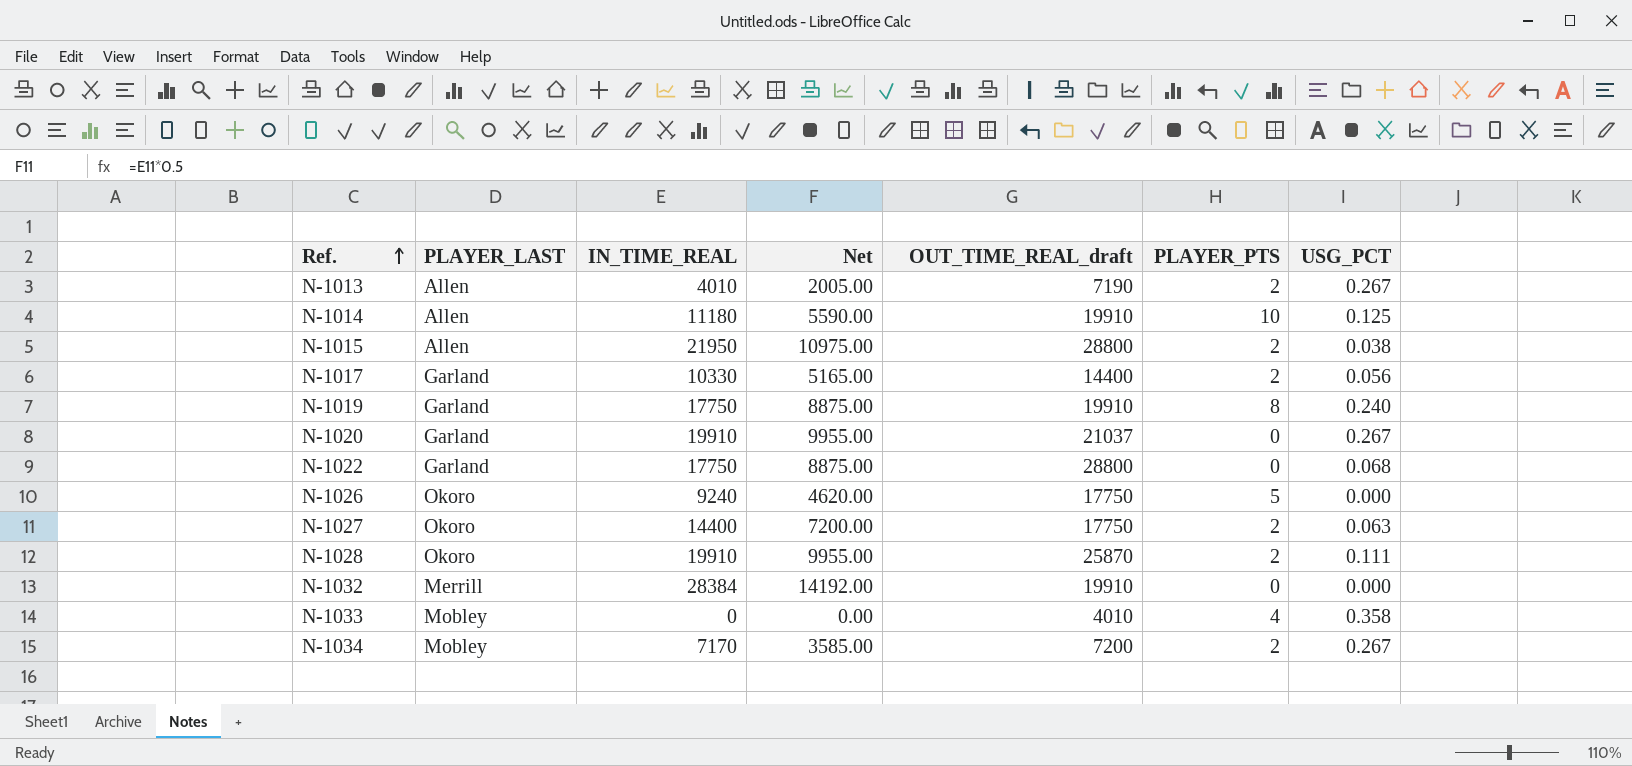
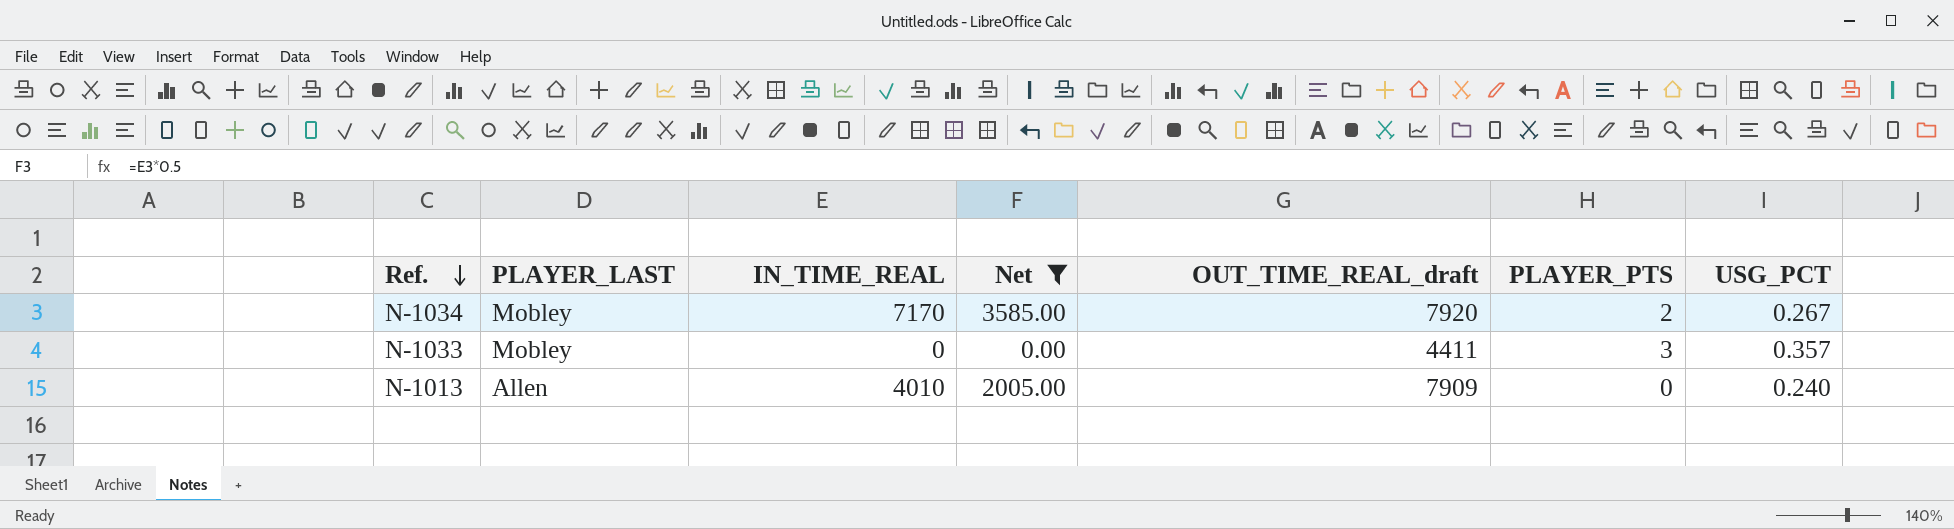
filter: none -> Net <= 3585.00
row order: Ref. ascending -> Ref. descending
N-1034 | OUT_TIME_REAL_draft: 7200 -> 7920
N-1033 | OUT_TIME_REAL_draft: 4010 -> 4411
N-1033 | PLAYER_PTS: 4 -> 3
N-1033 | USG_PCT: 0.358 -> 0.357
N-1013 | OUT_TIME_REAL_draft: 7190 -> 7909
N-1013 | PLAYER_PTS: 2 -> 0
N-1013 | USG_PCT: 0.267 -> 0.240

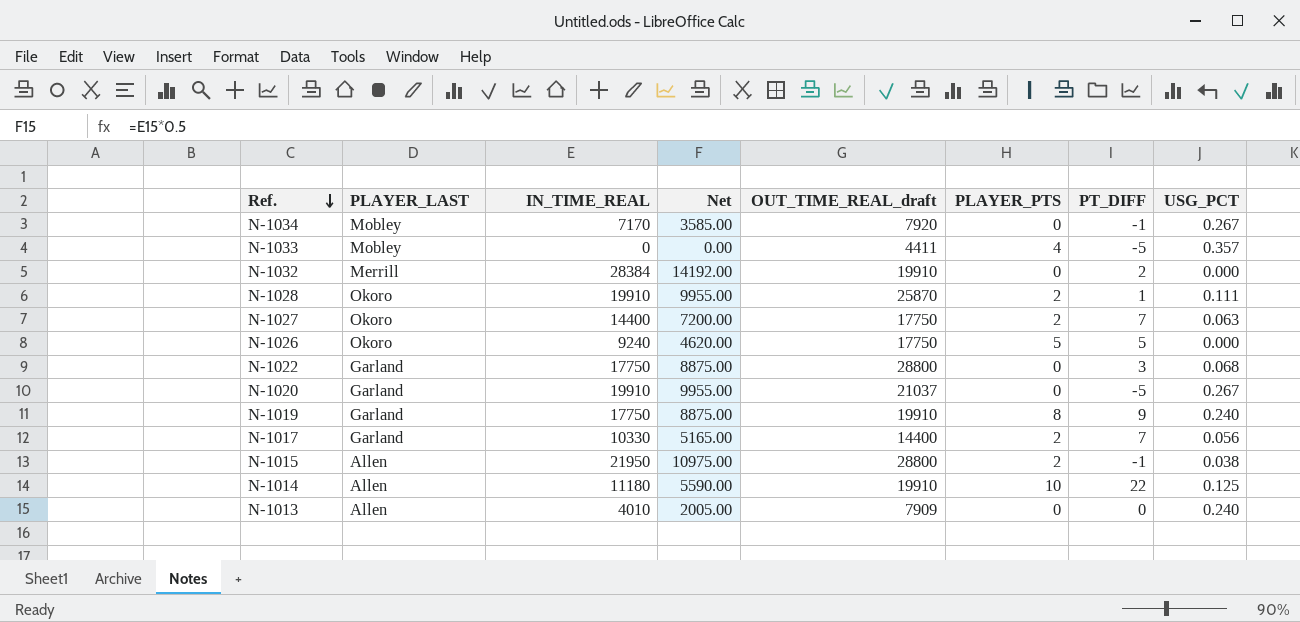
filter: Net <= 3585.00 -> none
column PT_DIFF | position: none -> 7
N-1034 | PLAYER_PTS: 2 -> 0
N-1033 | PLAYER_PTS: 3 -> 4

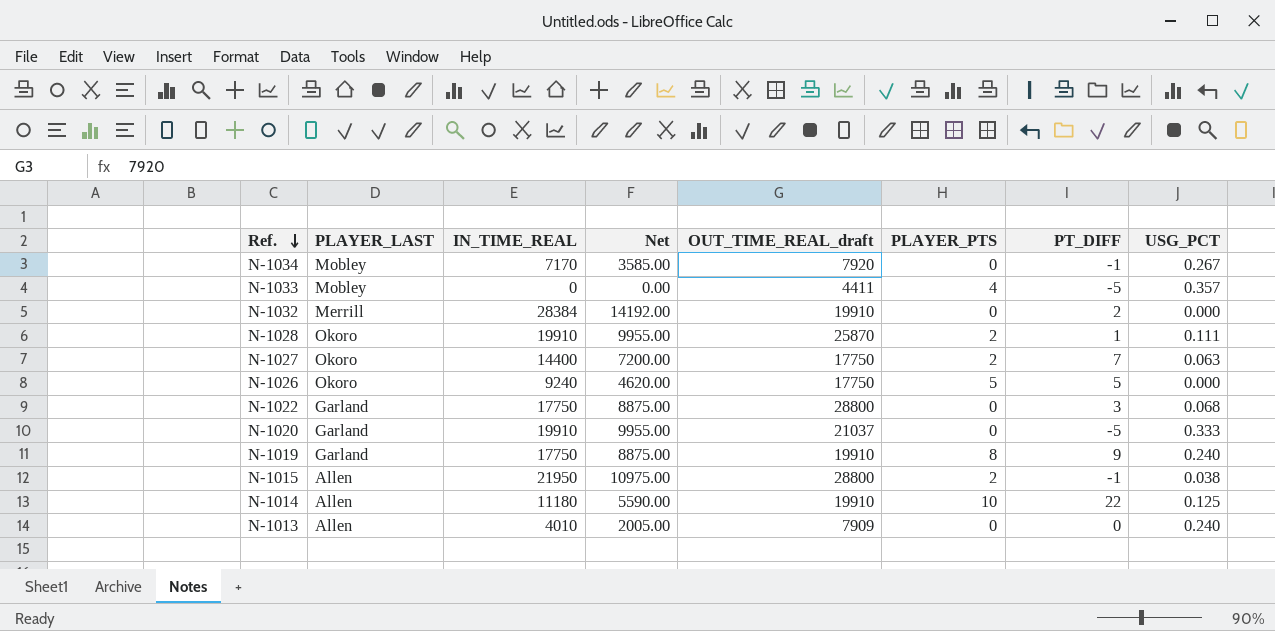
row N-1017: Garland | 10330 | 5165.00 | 14400 | 2 | 7 | 0.056 -> none
N-1020 | USG_PCT: 0.267 -> 0.333

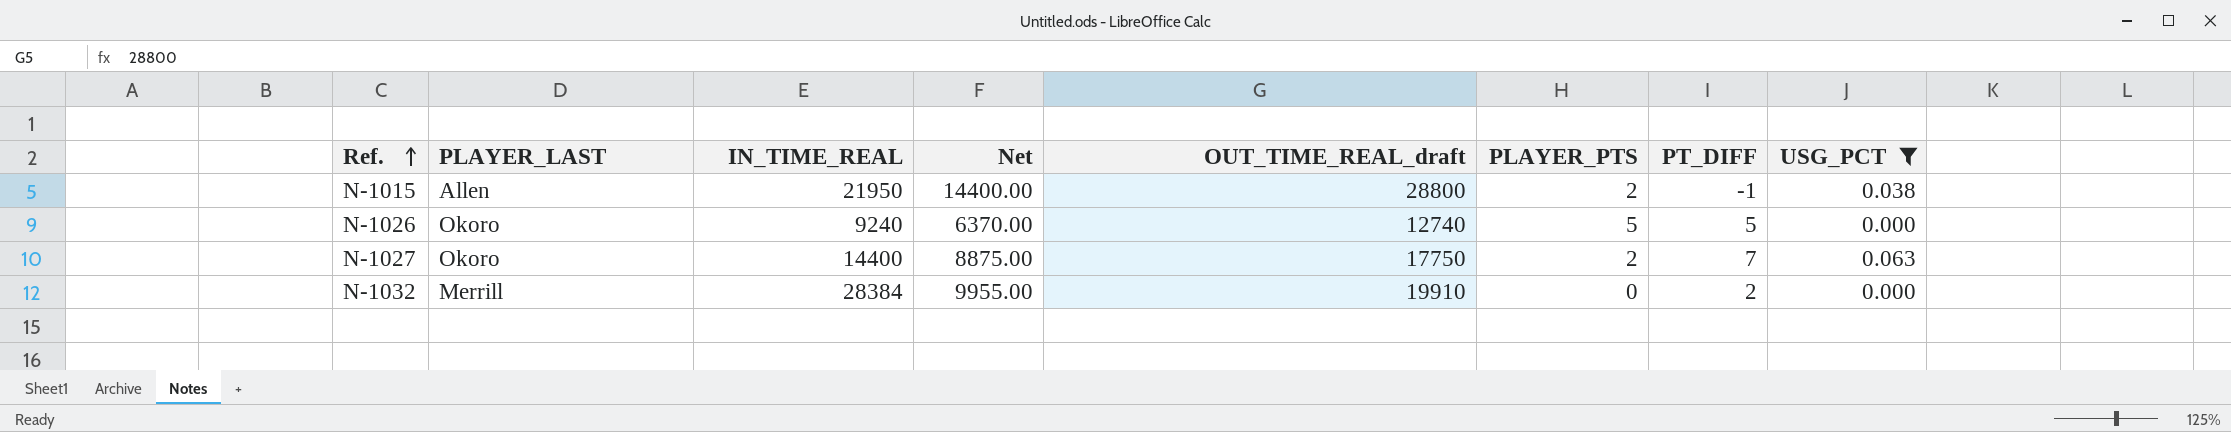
filter: none -> USG_PCT <= 0.063
row order: Ref. descending -> Ref. ascending
column Net | formula: [IN_TIME_REAL] * 0.5 -> [OUT_TIME_REAL_draft] * 0.5
N-1026 | OUT_TIME_REAL_draft: 17750 -> 12740

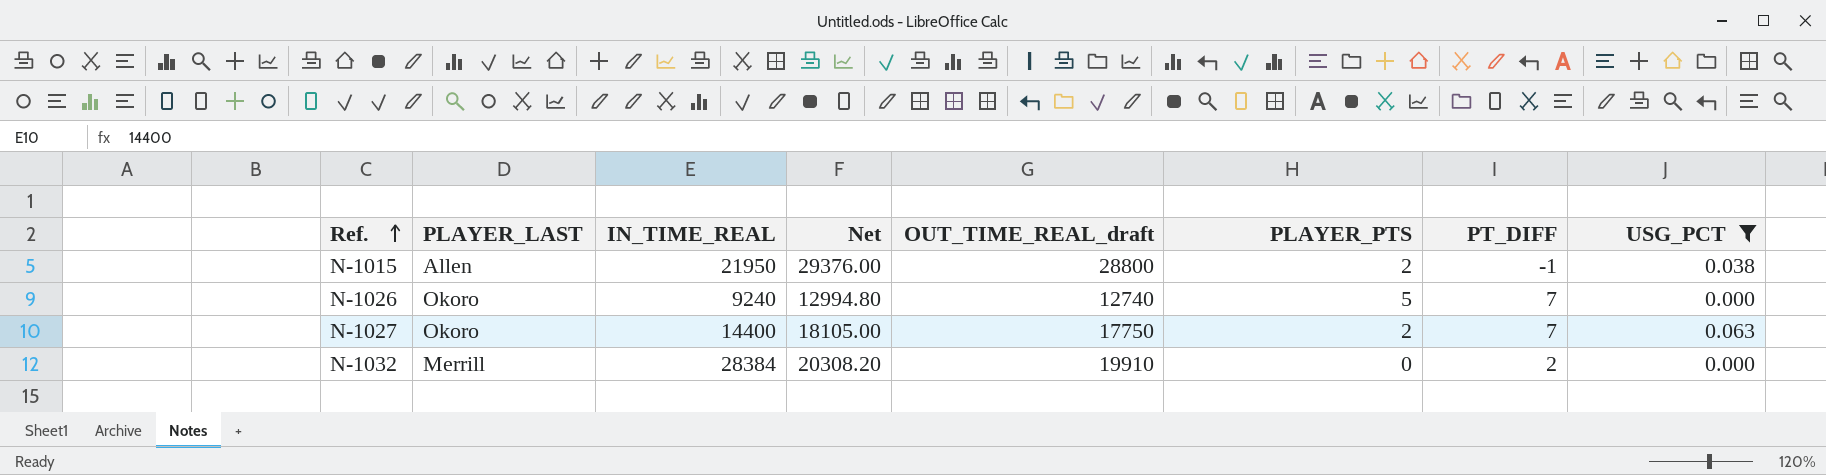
column Net | formula: [OUT_TIME_REAL_draft] * 0.5 -> [OUT_TIME_REAL_draft] * 1.02
N-1026 | PT_DIFF: 5 -> 7

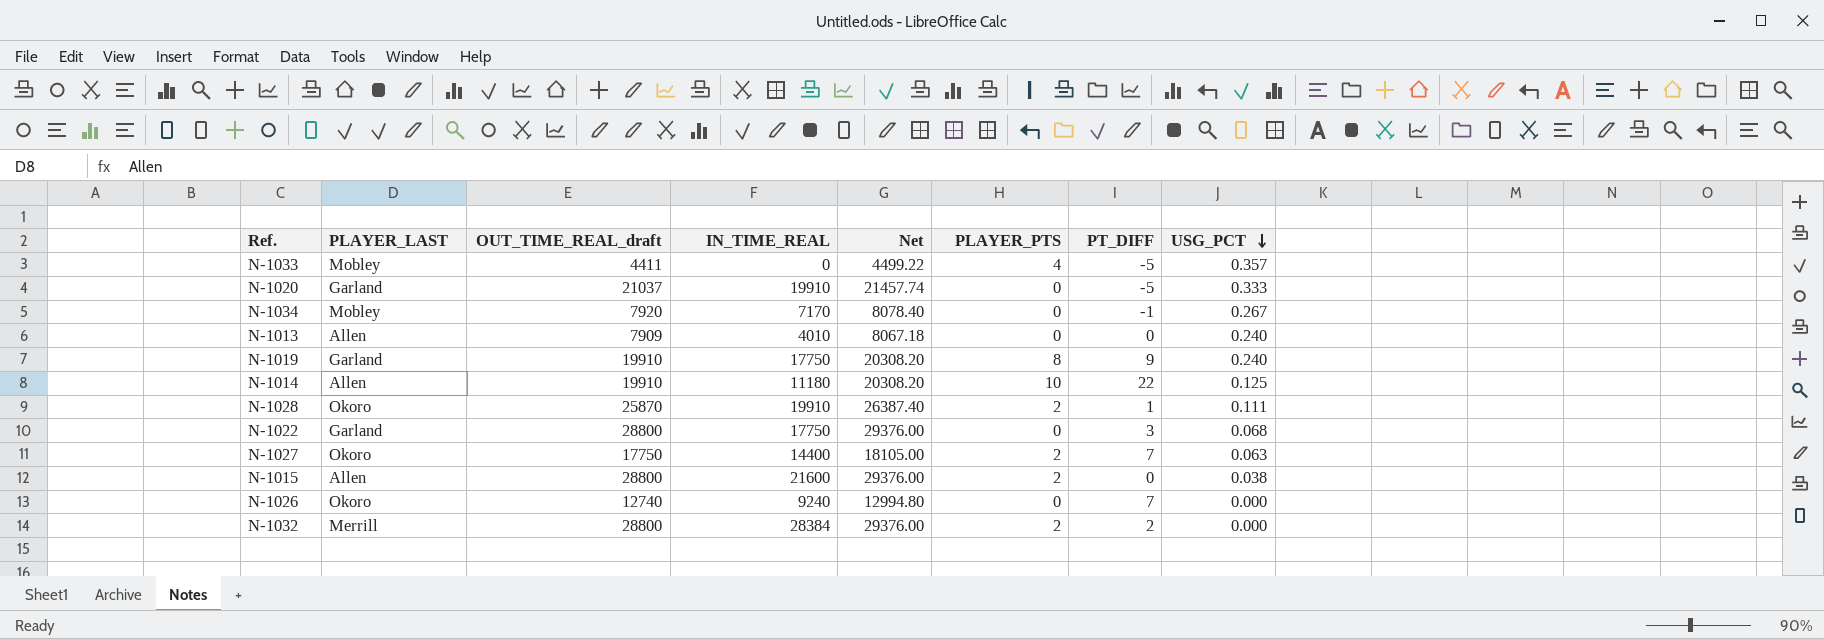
filter: USG_PCT <= 0.063 -> none
row order: Ref. ascending -> USG_PCT descending
column OUT_TIME_REAL_draft | position: 5 -> 3
N-1015 | IN_TIME_REAL: 21950 -> 21600
N-1015 | PT_DIFF: -1 -> 0
N-1026 | PLAYER_PTS: 5 -> 0
N-1032 | OUT_TIME_REAL_draft: 19910 -> 28800
N-1032 | Net: 20308.20 -> 29376.00
N-1032 | PLAYER_PTS: 0 -> 2

